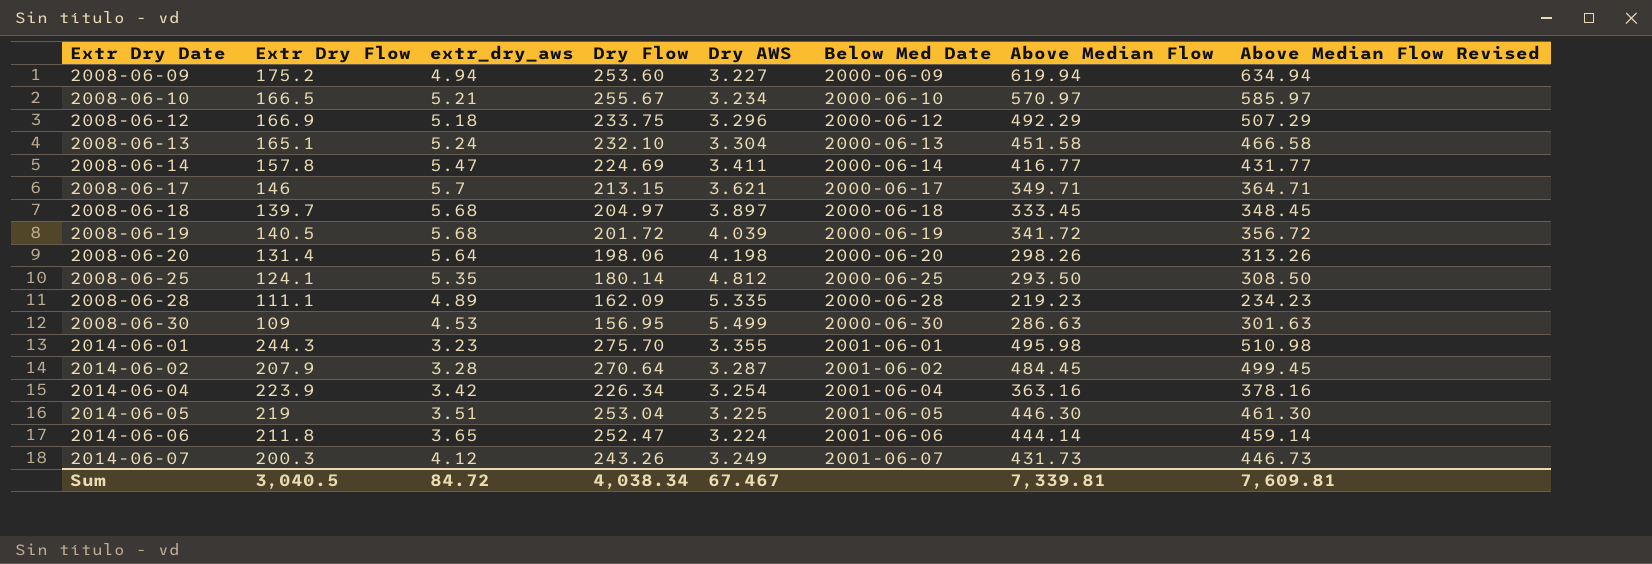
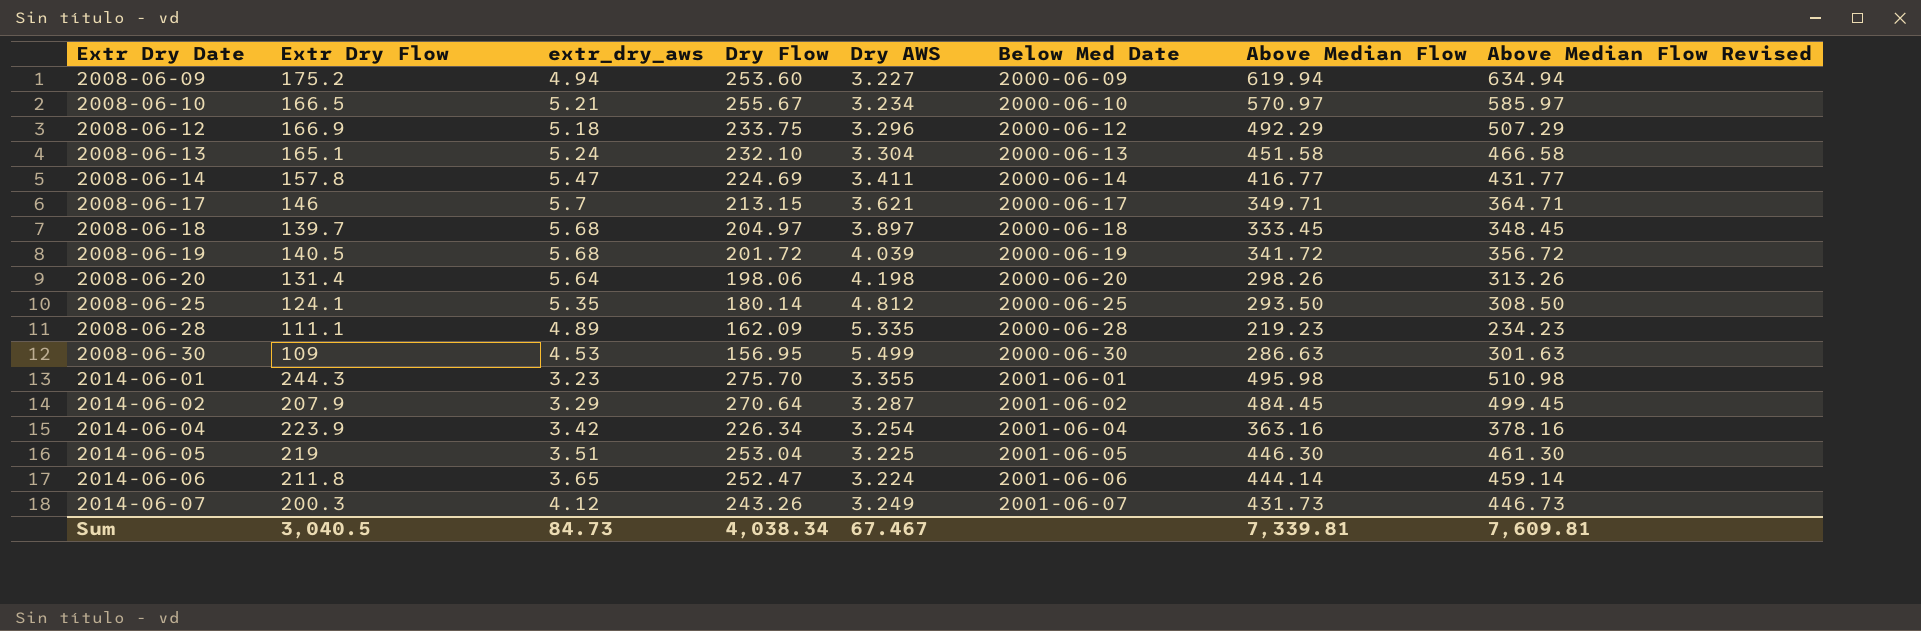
2014-06-02 | extr_dry_aws: 3.28 -> 3.29
Sum | extr_dry_aws: 84.72 -> 84.73

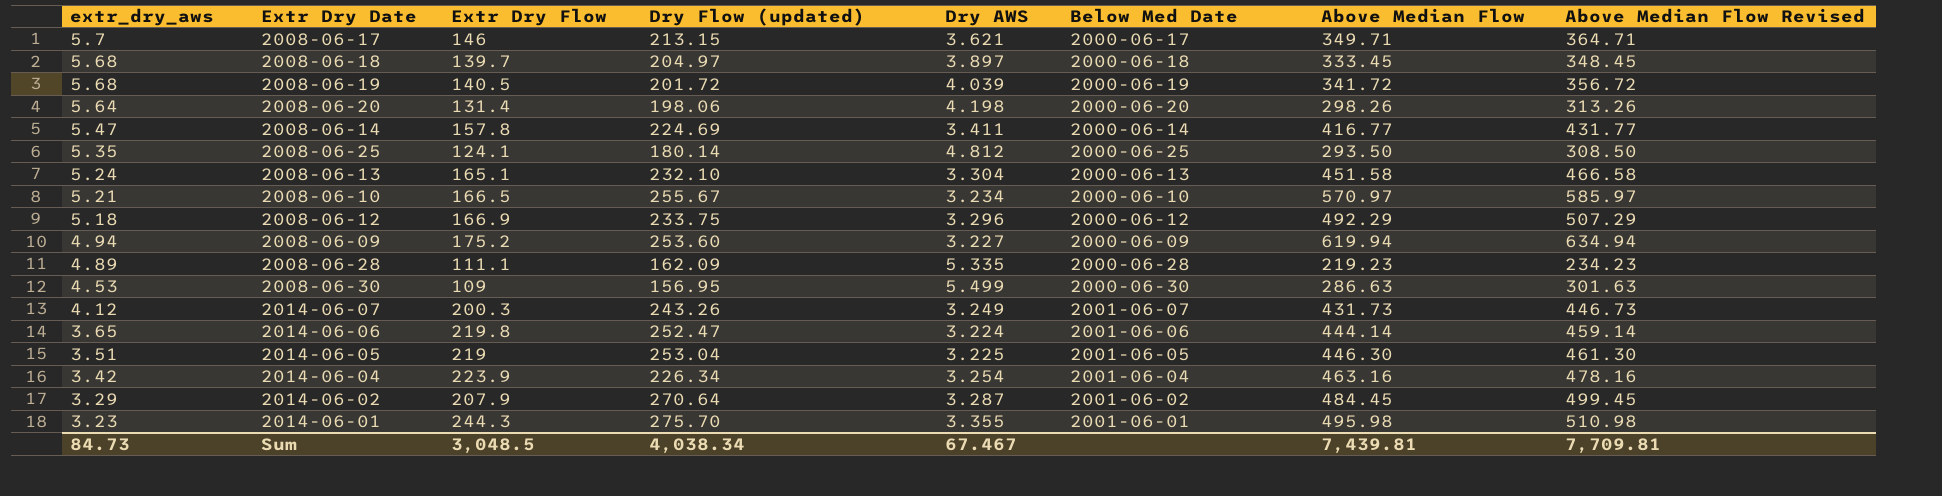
row order: Extr Dry Date ascending -> extr_dry_aws descending
column extr_dry_aws | position: 3 -> 1
column name: Dry Flow -> Dry Flow (updated)
2014-06-06 | Extr Dry Flow: 211.8 -> 219.8
2014-06-04 | Above Median Flow: 363.16 -> 463.16
2014-06-04 | Above Median Flow Revised: 378.16 -> 478.16
Sum | Extr Dry Flow: 3,040.5 -> 3,048.5
Sum | Above Median Flow: 7,339.81 -> 7,439.81
Sum | Above Median Flow Revised: 7,609.81 -> 7,709.81

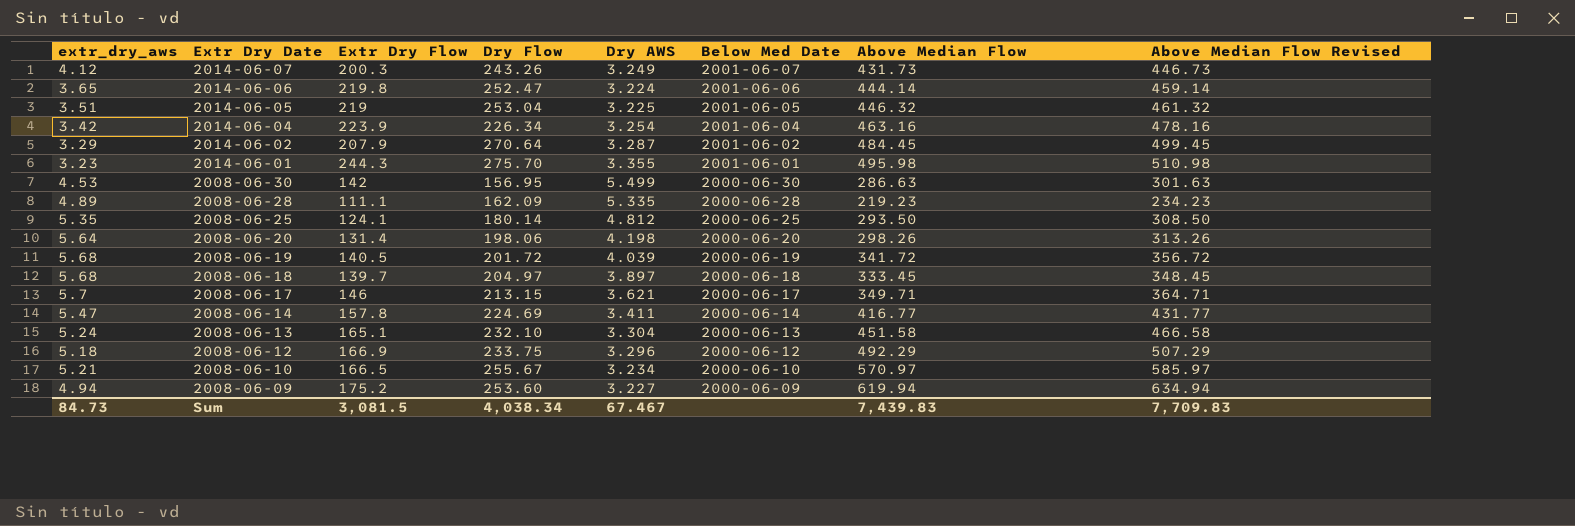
row order: extr_dry_aws descending -> Extr Dry Date descending
column name: Dry Flow (updated) -> Dry Flow
2014-06-05 | Above Median Flow: 446.30 -> 446.32
2014-06-05 | Above Median Flow Revised: 461.30 -> 461.32
2008-06-30 | Extr Dry Flow: 109 -> 142
Sum | Extr Dry Flow: 3,048.5 -> 3,081.5
Sum | Above Median Flow: 7,439.81 -> 7,439.83
Sum | Above Median Flow Revised: 7,709.81 -> 7,709.83

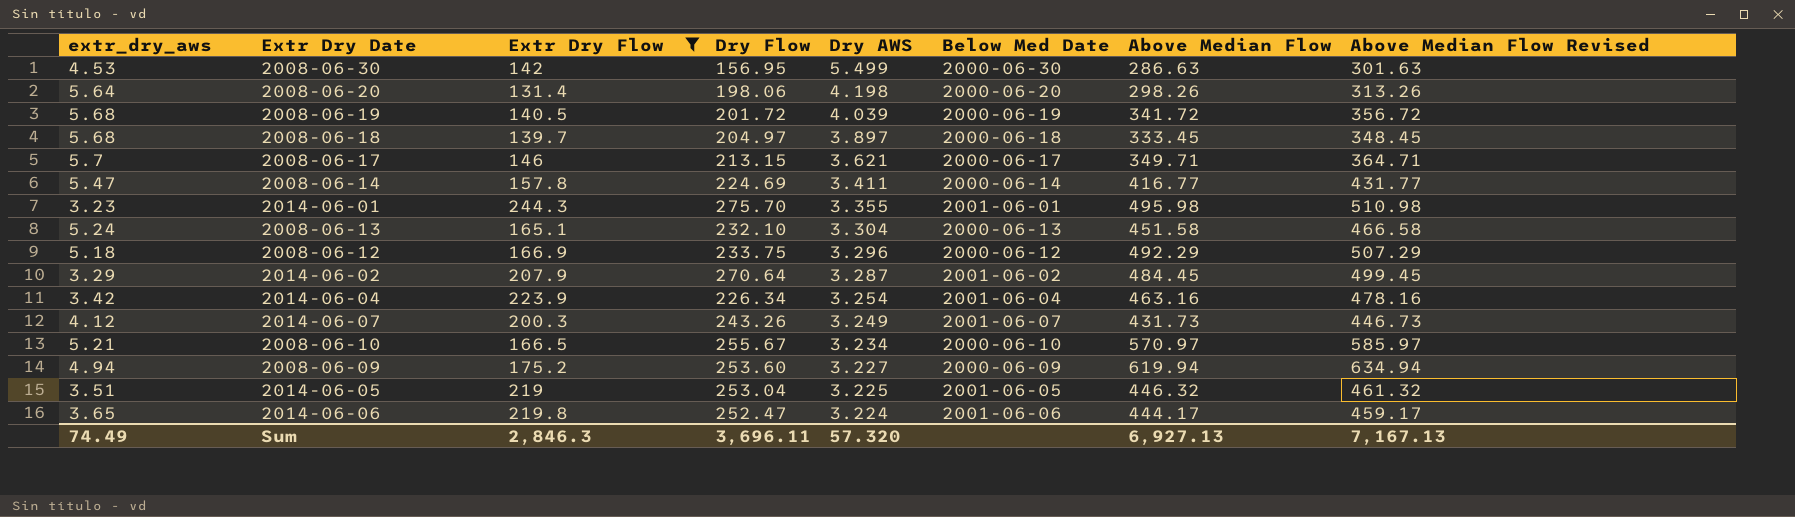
filter: none -> Extr Dry Flow >= 131.4
row order: Extr Dry Date descending -> Dry AWS descending
2014-06-06 | Above Median Flow: 444.14 -> 444.17
2014-06-06 | Above Median Flow Revised: 459.14 -> 459.17
Sum | extr_dry_aws: 84.73 -> 74.49
Sum | Extr Dry Flow: 3,081.5 -> 2,846.3
Sum | Dry Flow: 4,038.34 -> 3,696.11
Sum | Dry AWS: 67.467 -> 57.320
Sum | Above Median Flow: 7,439.83 -> 6,927.13
Sum | Above Median Flow Revised: 7,709.83 -> 7,167.13

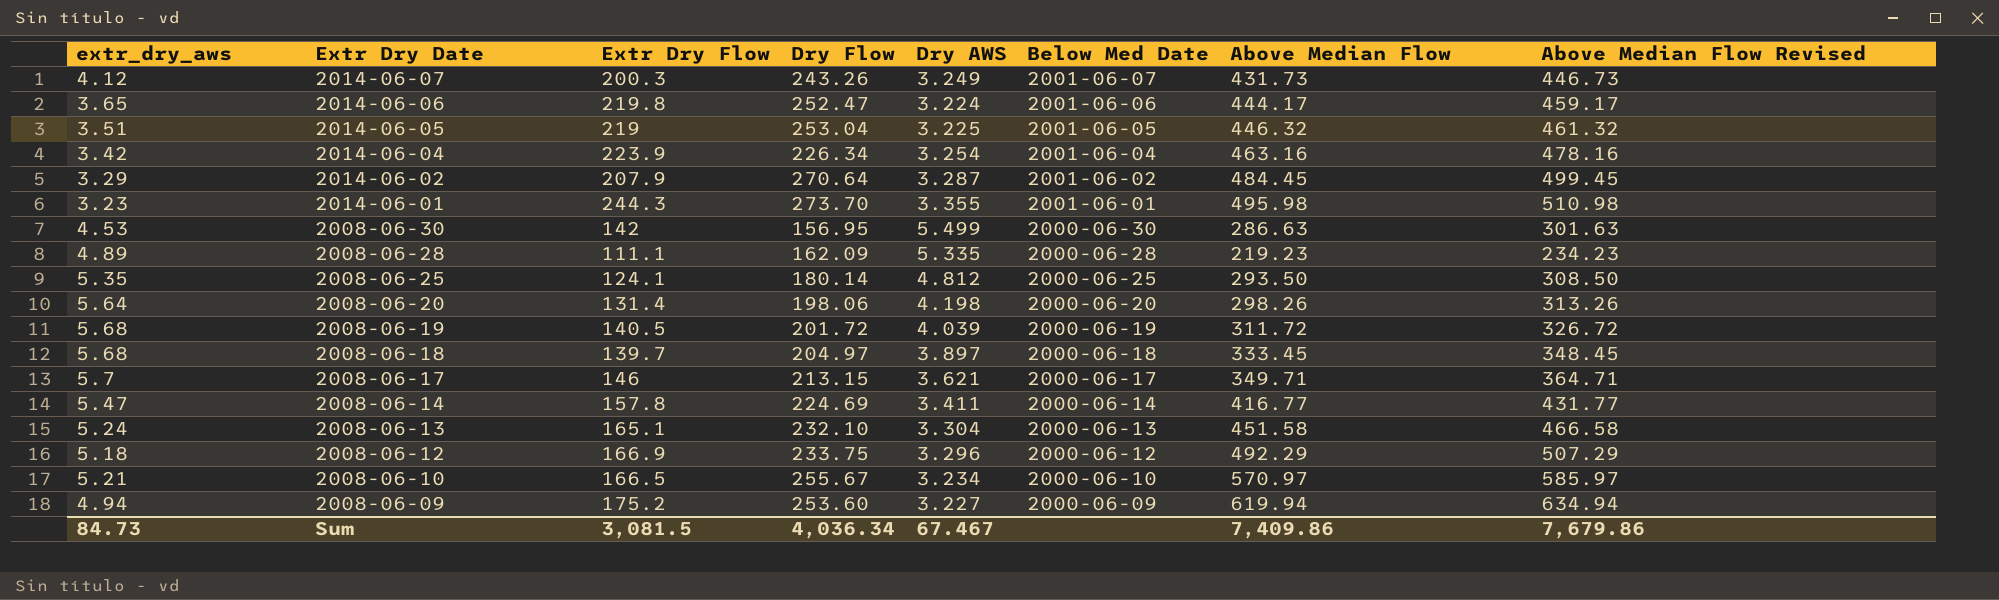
filter: Extr Dry Flow >= 131.4 -> none
row order: Dry AWS descending -> Extr Dry Date descending
2014-06-01 | Dry Flow: 275.70 -> 273.70
2008-06-19 | Above Median Flow: 341.72 -> 311.72
2008-06-19 | Above Median Flow Revised: 356.72 -> 326.72
Sum | extr_dry_aws: 74.49 -> 84.73
Sum | Extr Dry Flow: 2,846.3 -> 3,081.5
Sum | Dry Flow: 3,696.11 -> 4,036.34
Sum | Dry AWS: 57.320 -> 67.467
Sum | Above Median Flow: 6,927.13 -> 7,409.86
Sum | Above Median Flow Revised: 7,167.13 -> 7,679.86

